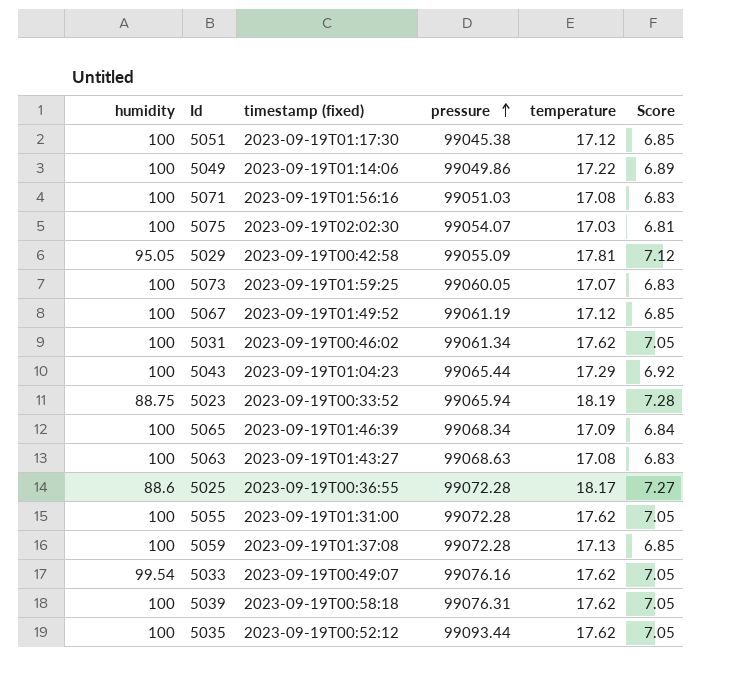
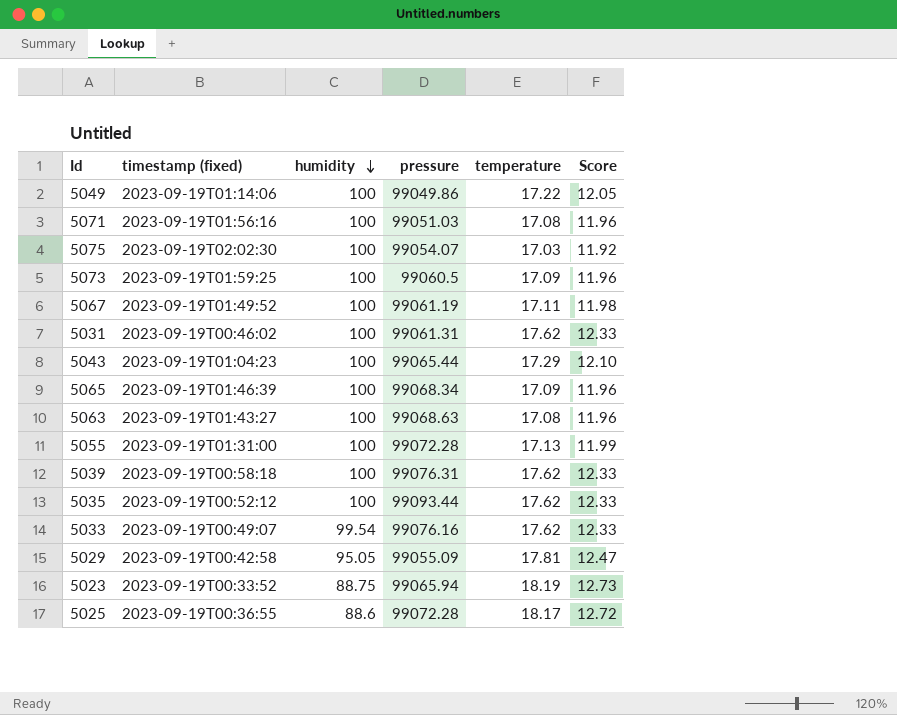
row order: pressure ascending -> humidity descending
column humidity | position: 1 -> 3
column Score | formula: [temperature] * 0.4 -> [temperature] * 0.7
row 5051: 100 | 2023-09-19T01:17:30 | 99045.38 | 17.12 | 6.85 -> none
row 5059: 100 | 2023-09-19T01:37:08 | 99072.28 | 17.13 | 6.85 -> none
5073 | pressure: 99060.05 -> 99060.5
5073 | temperature: 17.07 -> 17.09
5067 | temperature: 17.12 -> 17.11
5031 | pressure: 99061.34 -> 99061.31
5055 | temperature: 17.62 -> 17.13

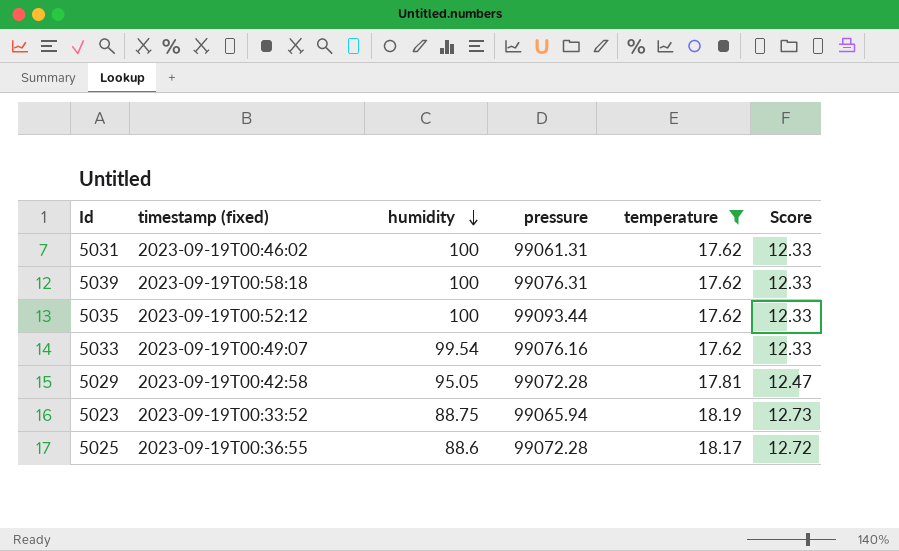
filter: none -> temperature >= 17.62
5029 | pressure: 99055.09 -> 99072.28

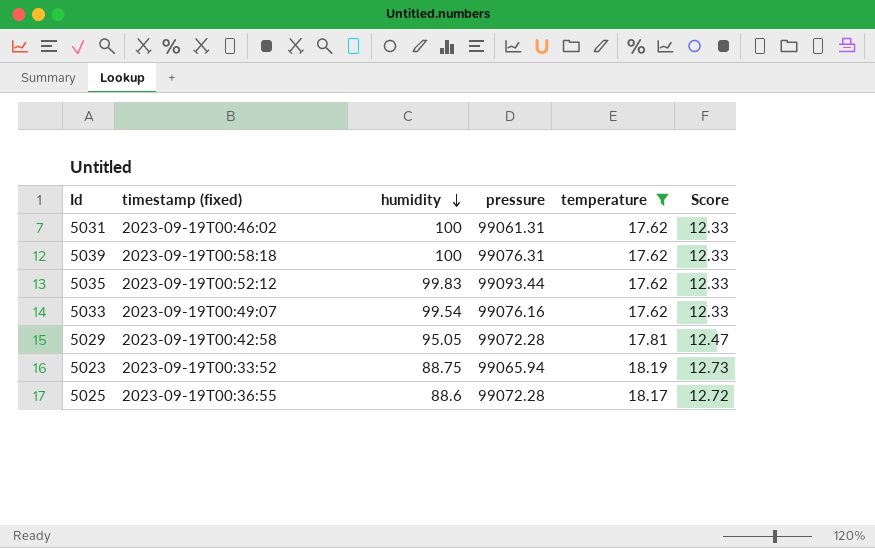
5035 | humidity: 100 -> 99.83

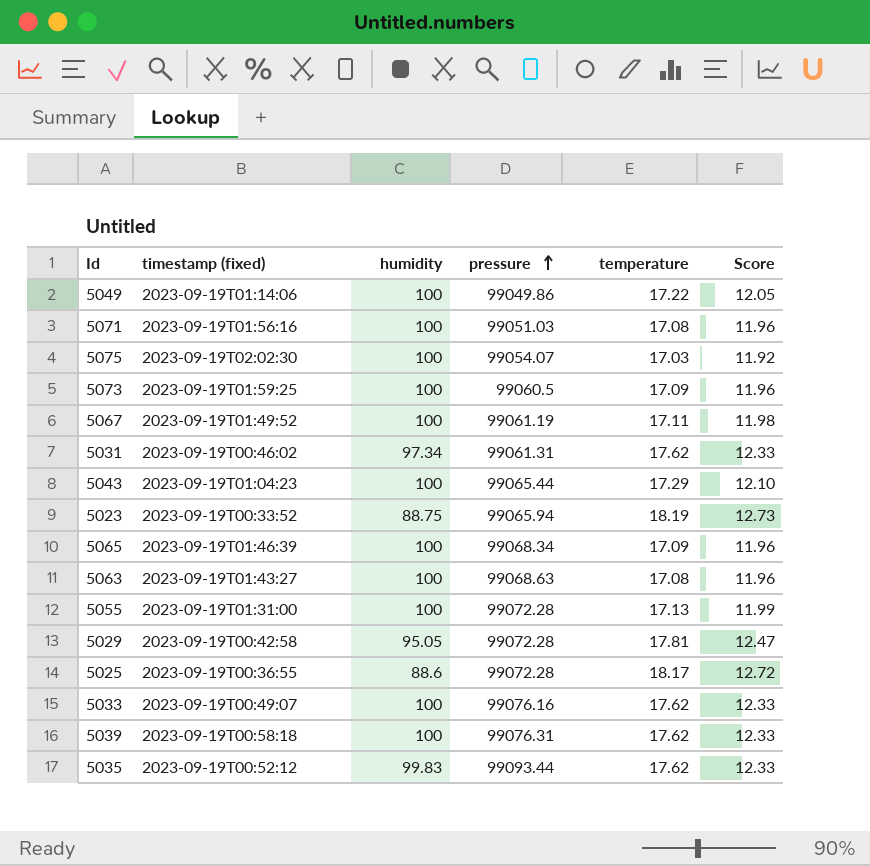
filter: temperature >= 17.62 -> none
row order: humidity descending -> pressure ascending
5031 | humidity: 100 -> 97.34
5033 | humidity: 99.54 -> 100

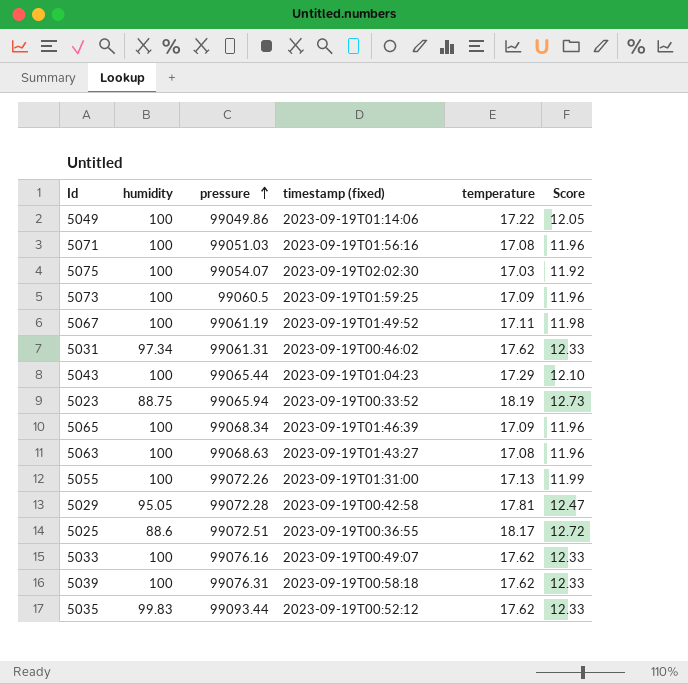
column timestamp (fixed) | position: 2 -> 4
5055 | pressure: 99072.28 -> 99072.26
5025 | pressure: 99072.28 -> 99072.51

